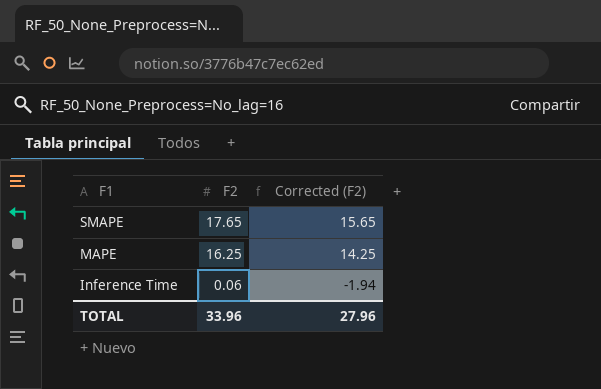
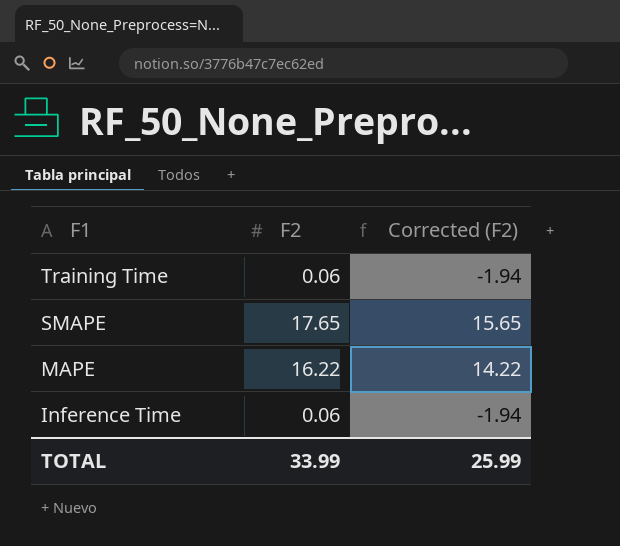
row Training Time: none -> 0.06 | -1.94
MAPE | F2: 16.25 -> 16.22
MAPE | Corrected (F2): 14.25 -> 14.22
TOTAL | F2: 33.96 -> 33.99
TOTAL | Corrected (F2): 27.96 -> 25.99

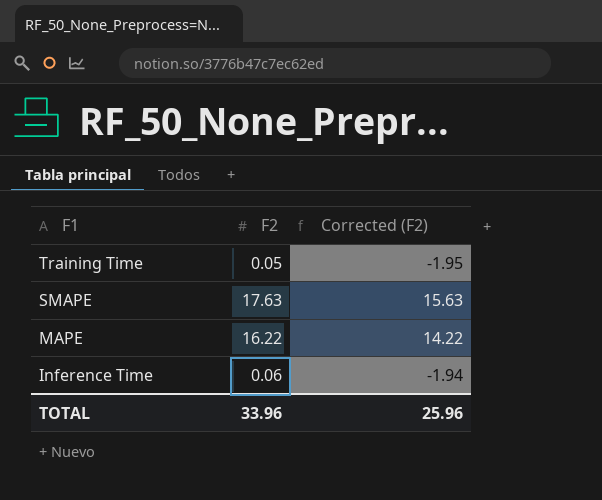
Training Time | F2: 0.06 -> 0.05
Training Time | Corrected (F2): -1.94 -> -1.95
SMAPE | F2: 17.65 -> 17.63
SMAPE | Corrected (F2): 15.65 -> 15.63
TOTAL | F2: 33.99 -> 33.96
TOTAL | Corrected (F2): 25.99 -> 25.96

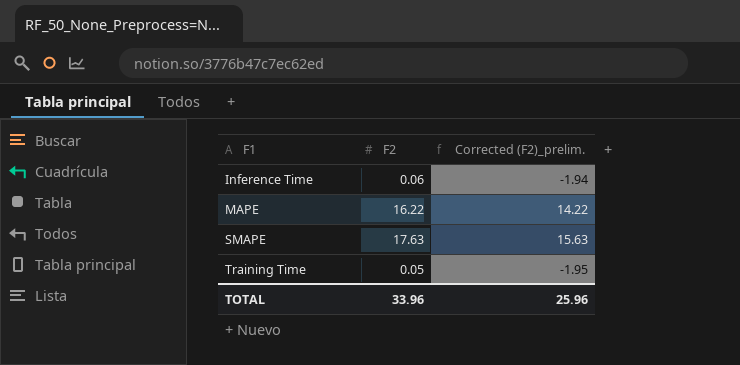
row order: F1 descending -> F1 ascending
column name: Corrected (F2) -> Corrected (F2)_prelim.

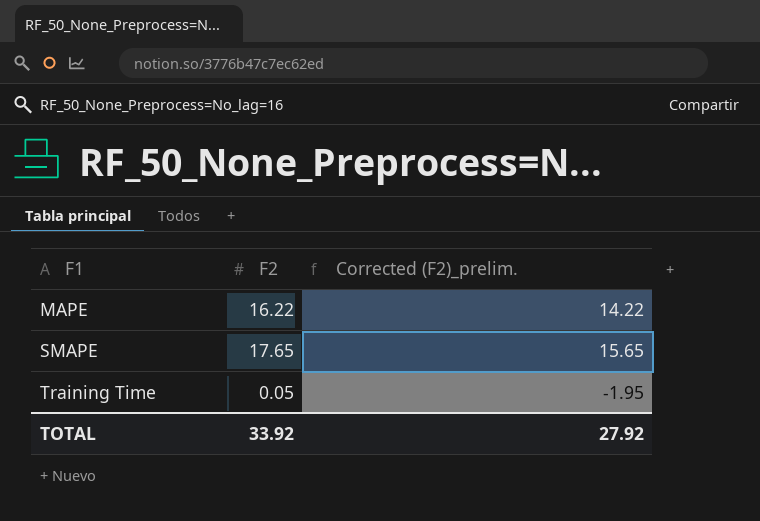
row Inference Time: 0.06 | -1.94 -> none
SMAPE | F2: 17.63 -> 17.65
SMAPE | Corrected (F2)_prelim.: 15.63 -> 15.65
TOTAL | F2: 33.96 -> 33.92
TOTAL | Corrected (F2)_prelim.: 25.96 -> 27.92

